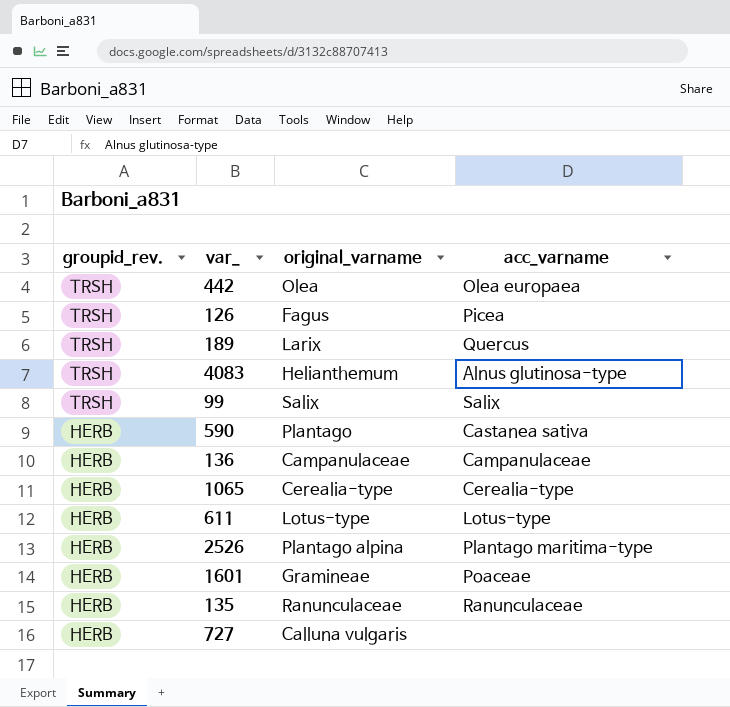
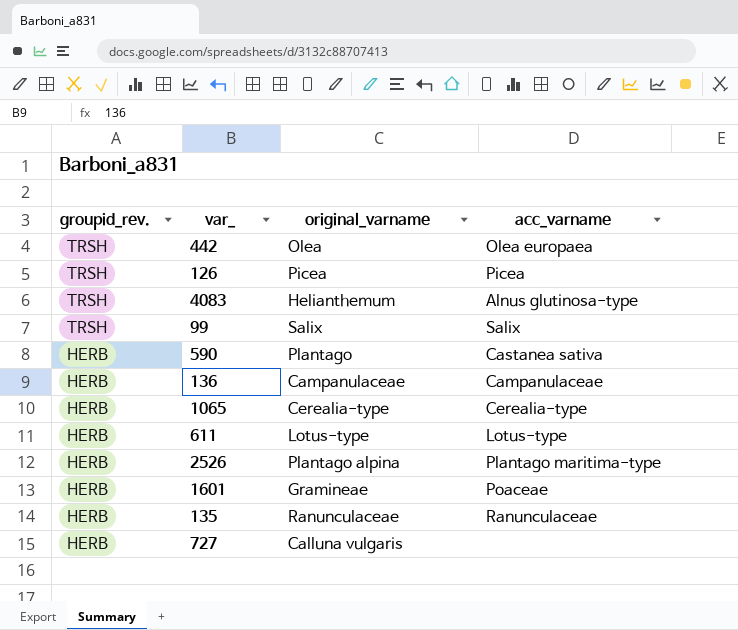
row 189: TRSH | Larix | Quercus -> none
126 | original_varname: Fagus -> Picea

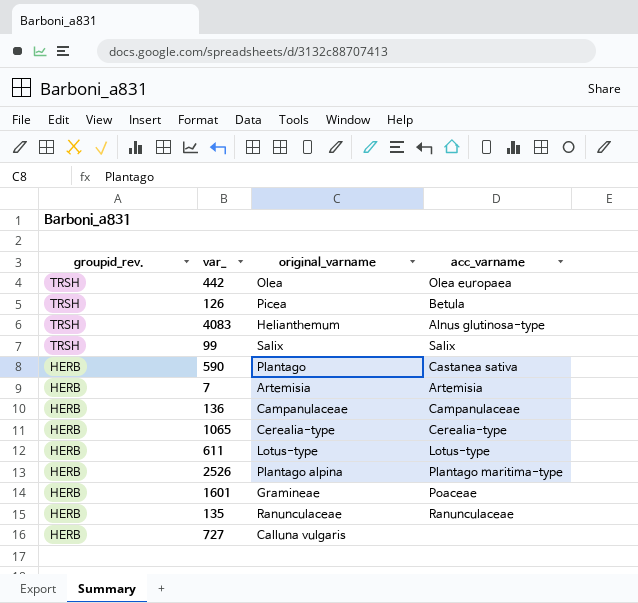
126 | acc_varname: Picea -> Betula
row 7: none -> HERB | Artemisia | Artemisia

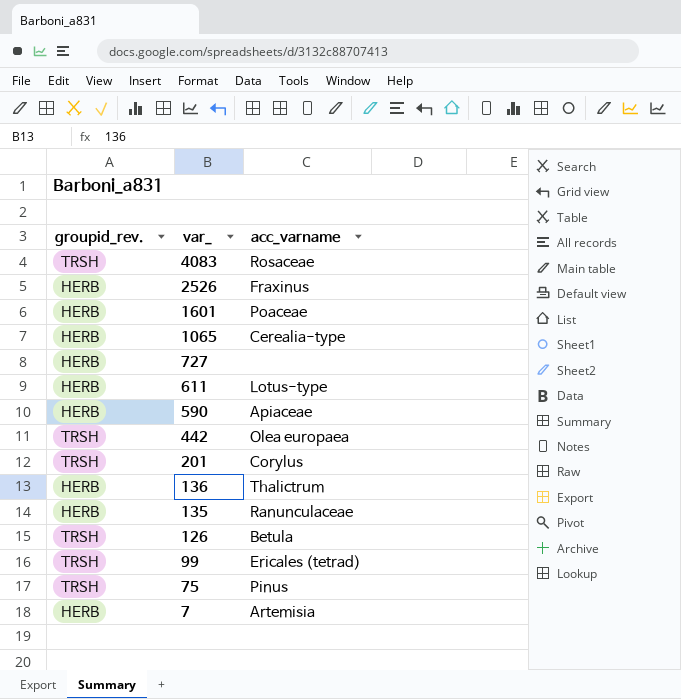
row order: groupid_rev. descending -> var_ descending
column original_varname | position: 3 -> none
4083 | acc_varname: Alnus glutinosa-type -> Rosaceae
2526 | acc_varname: Plantago maritima-type -> Fraxinus
590 | acc_varname: Castanea sativa -> Apiaceae
row 201: none -> TRSH | Corylus
136 | acc_varname: Campanulaceae -> Thalictrum
99 | acc_varname: Salix -> Ericales (tetrad)
row 75: none -> TRSH | Pinus

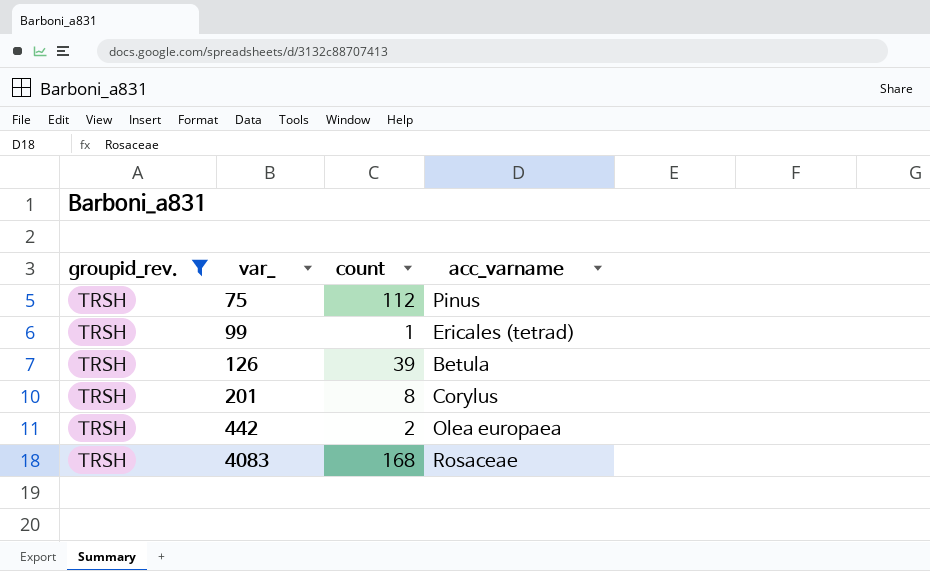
filter: none -> groupid_rev. = TRSH
row order: var_ descending -> var_ ascending
column count | position: none -> 3

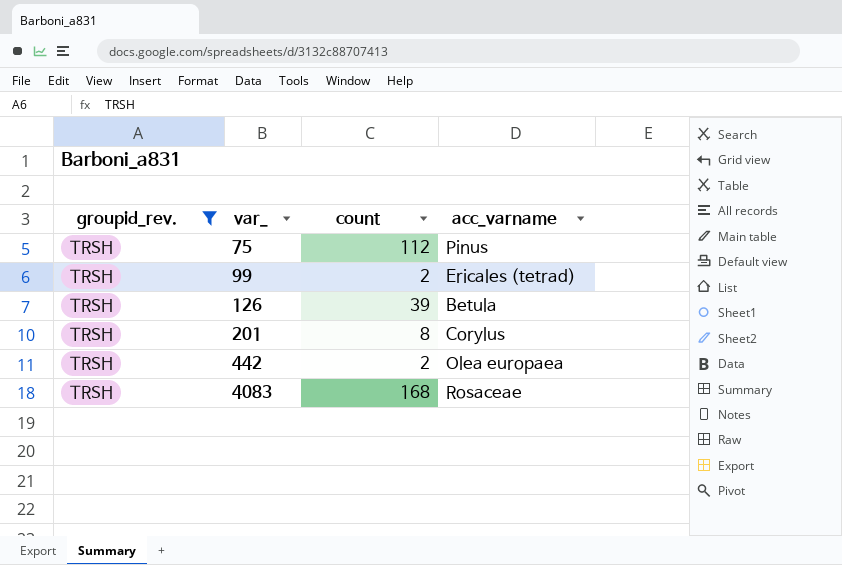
99 | count: 1 -> 2

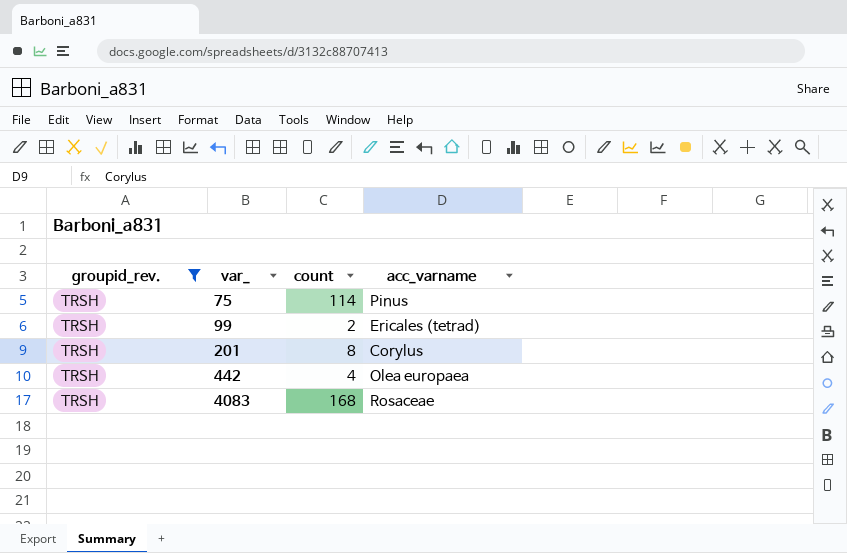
row 126: TRSH | 39 | Betula -> none
75 | count: 112 -> 114
442 | count: 2 -> 4

